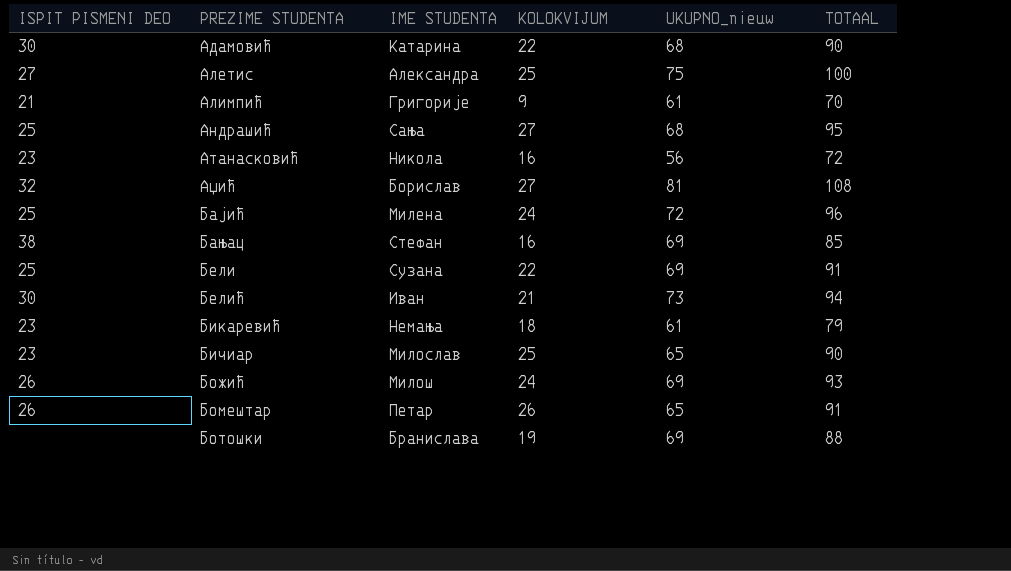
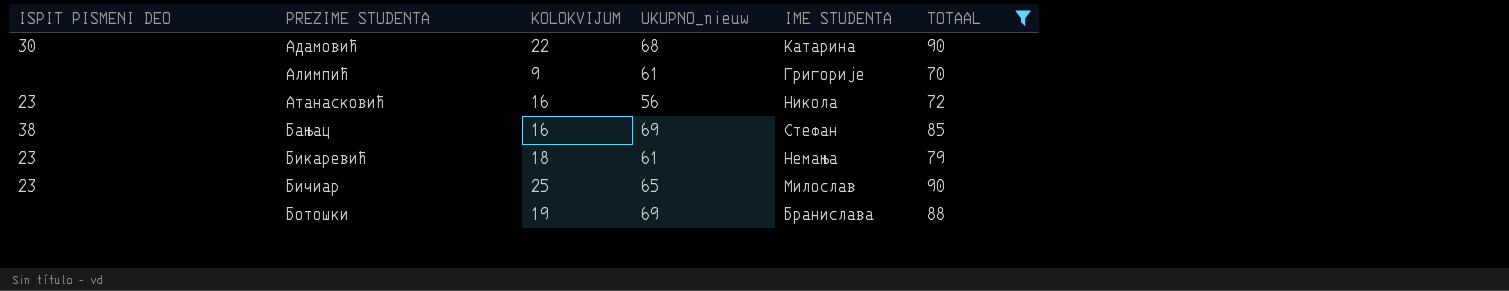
filter: none -> TOTAAL <= 90
column IME STUDENTA | position: 3 -> 5
Алимпић | ISPIT PISMENI DEO: 21 -> none

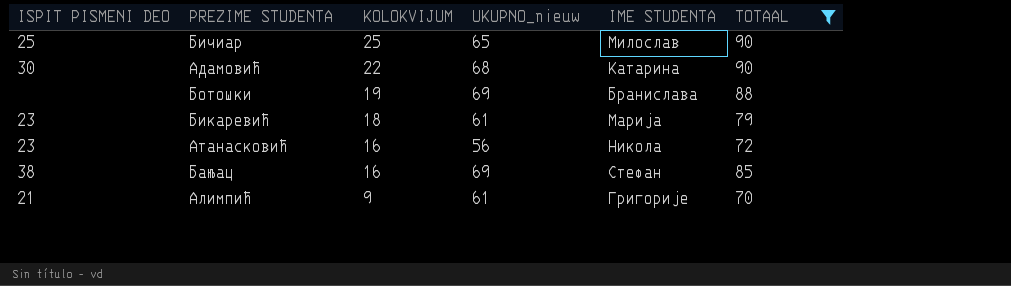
row order: PREZIME STUDENTA ascending -> KOLOKVIJUM descending
Бичиар | ISPIT PISMENI DEO: 23 -> 25
Бикаревић | IME STUDENTA: Немања -> Марија
Алимпић | ISPIT PISMENI DEO: none -> 21

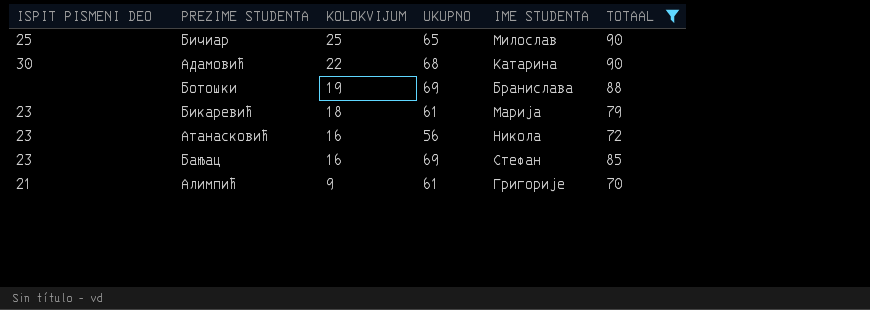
column name: UKUPNO_nieuw -> UKUPNO
Бањац | ISPIT PISMENI DEO: 38 -> 23

